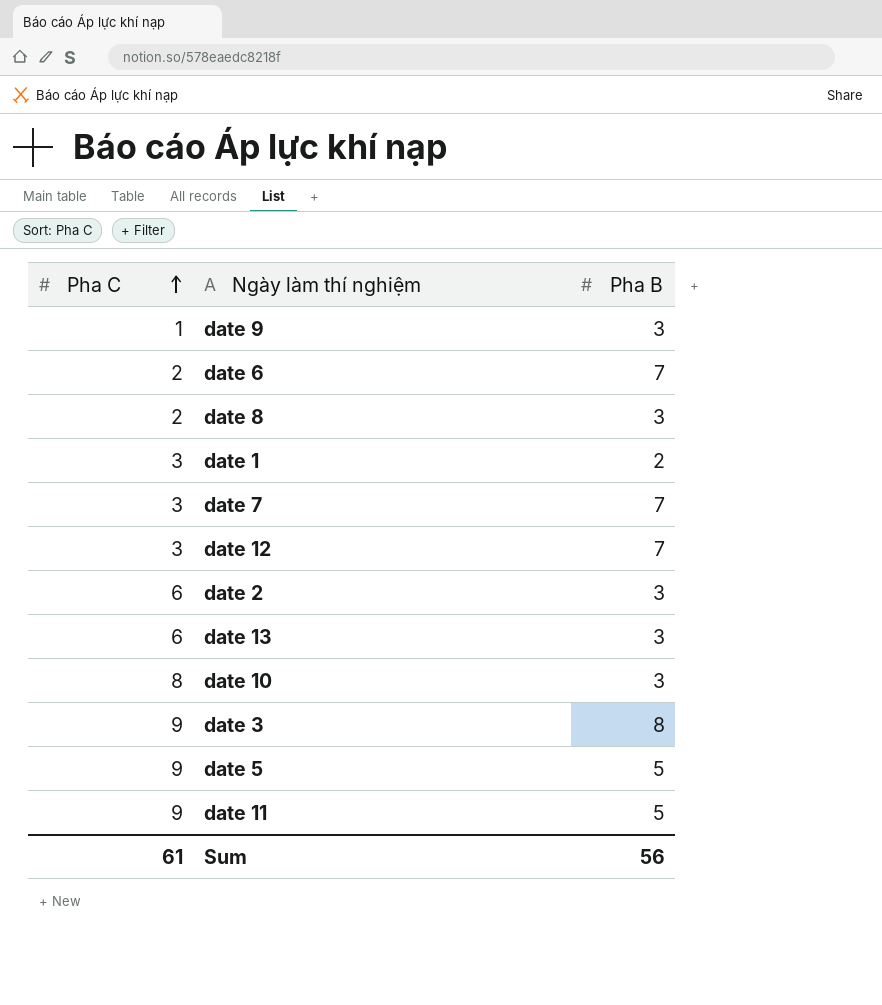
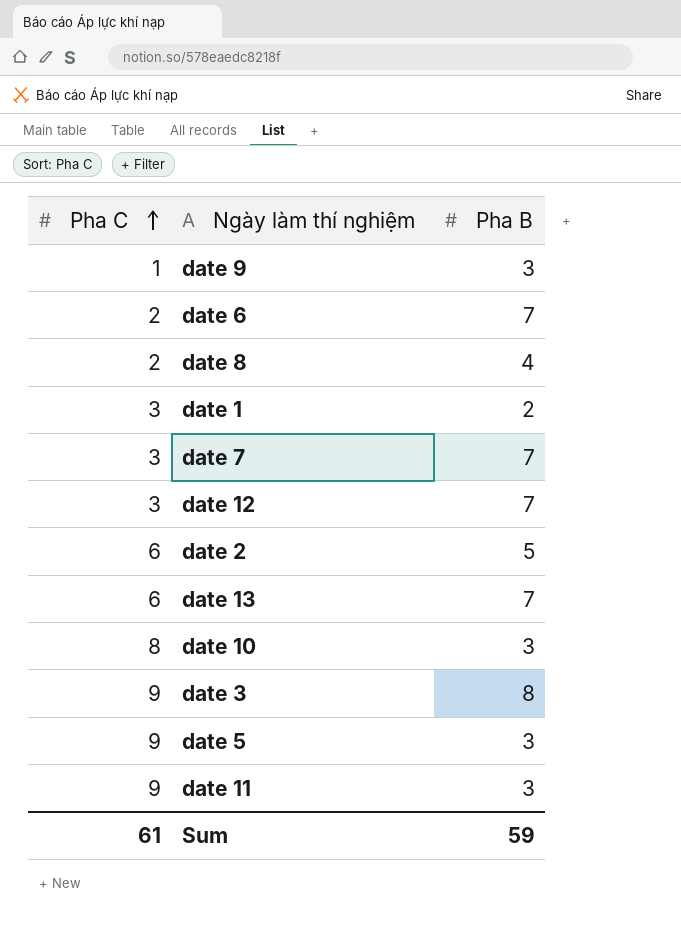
date 8 | Pha B: 3 -> 4
date 2 | Pha B: 3 -> 5
date 13 | Pha B: 3 -> 7
date 5 | Pha B: 5 -> 3
date 11 | Pha B: 5 -> 3
Sum | Pha B: 56 -> 59

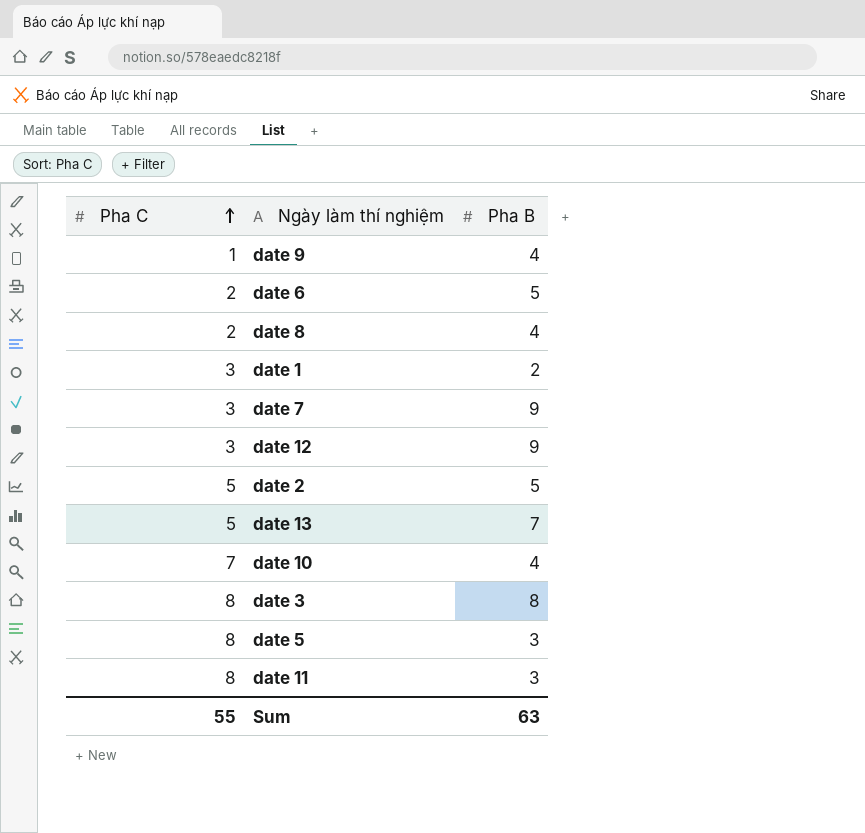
date 9 | Pha B: 3 -> 4
date 6 | Pha B: 7 -> 5
date 7 | Pha B: 7 -> 9
date 12 | Pha B: 7 -> 9
date 2 | Pha C: 6 -> 5
date 13 | Pha C: 6 -> 5
date 10 | Pha C: 8 -> 7
date 10 | Pha B: 3 -> 4
date 3 | Pha C: 9 -> 8
date 5 | Pha C: 9 -> 8
date 11 | Pha C: 9 -> 8
Sum | Pha C: 61 -> 55
Sum | Pha B: 59 -> 63

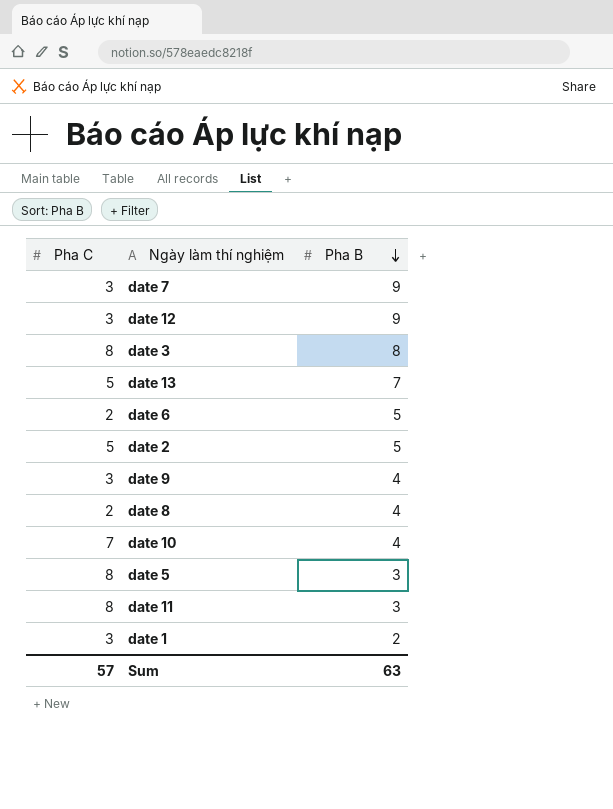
row order: Pha C ascending -> Pha B descending
date 9 | Pha C: 1 -> 3
Sum | Pha C: 55 -> 57

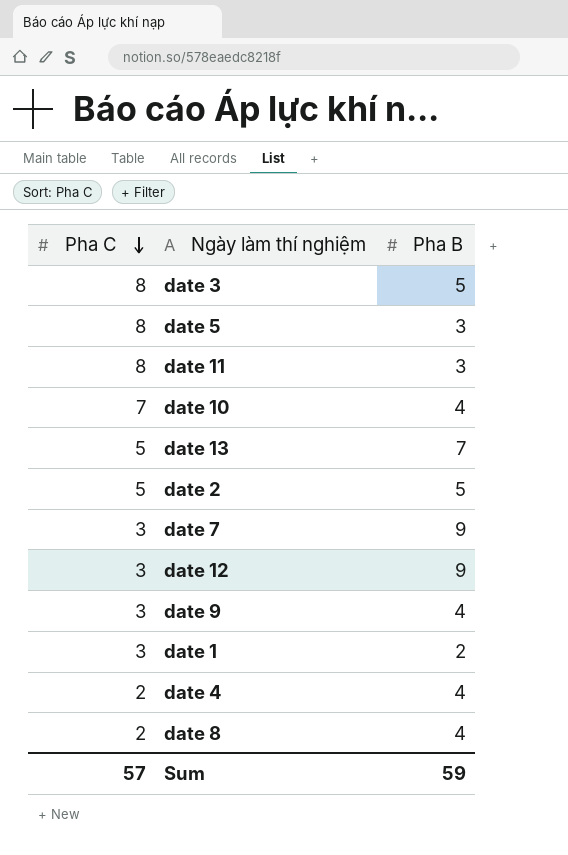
row order: Pha B descending -> Pha C descending
row date 6: 2 | 5 -> none
date 3 | Pha B: 8 -> 5
row date 4: none -> 2 | 4
Sum | Pha B: 63 -> 59

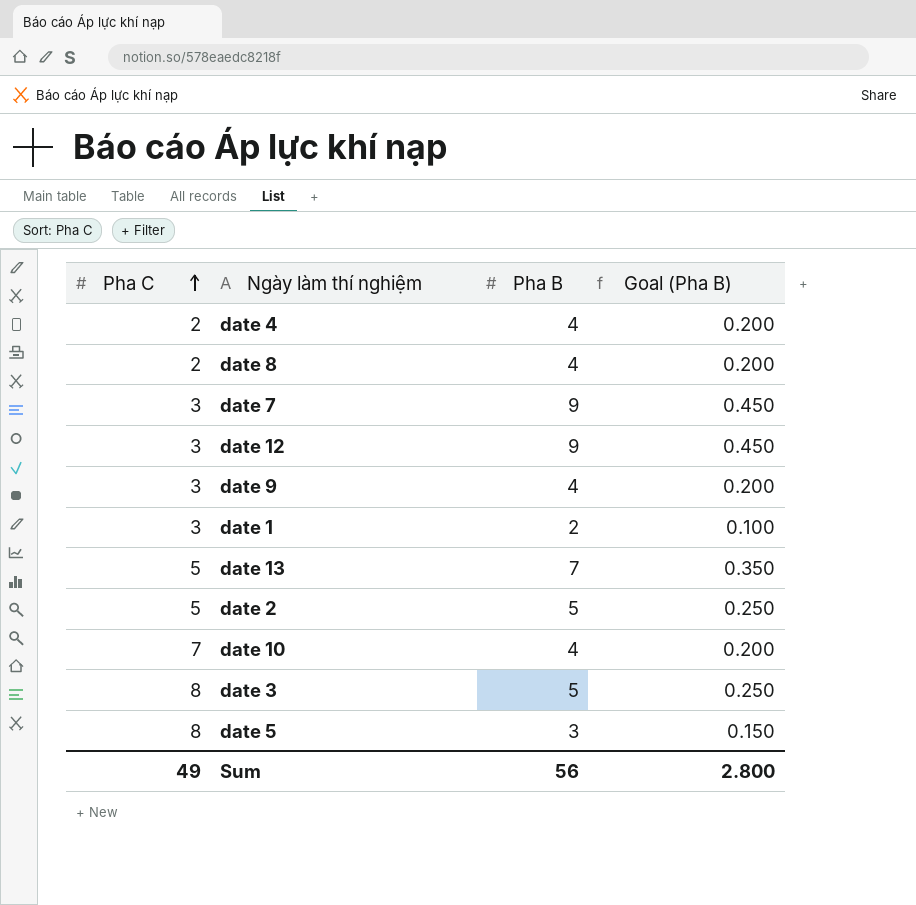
row order: Pha C descending -> Pha C ascending
column Goal (Pha B) | formula: none -> [Pha B] * 0.05
row date 11: 8 | 3 -> none
Sum | Pha C: 57 -> 49
Sum | Pha B: 59 -> 56

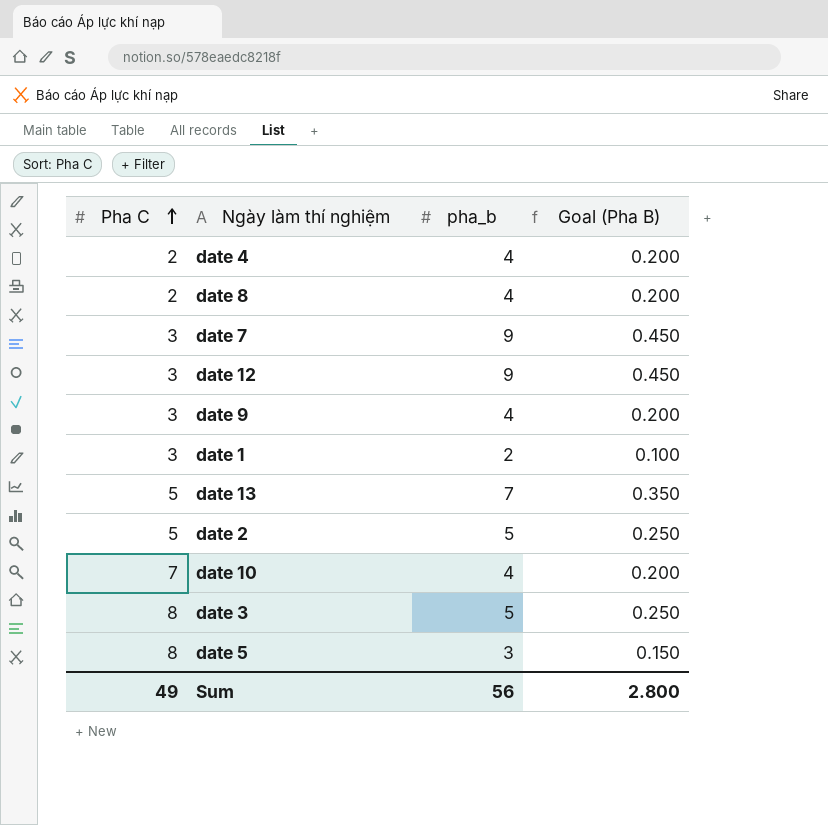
column name: Pha B -> pha_b

